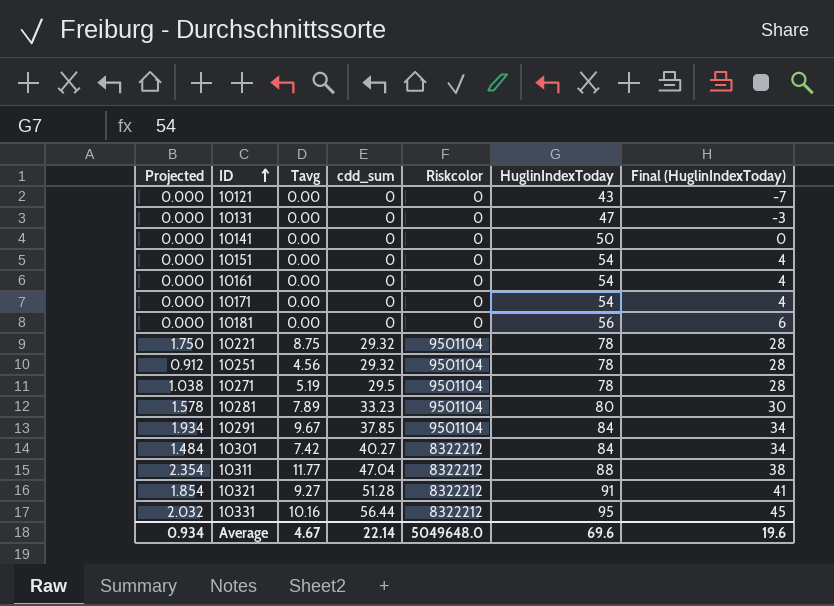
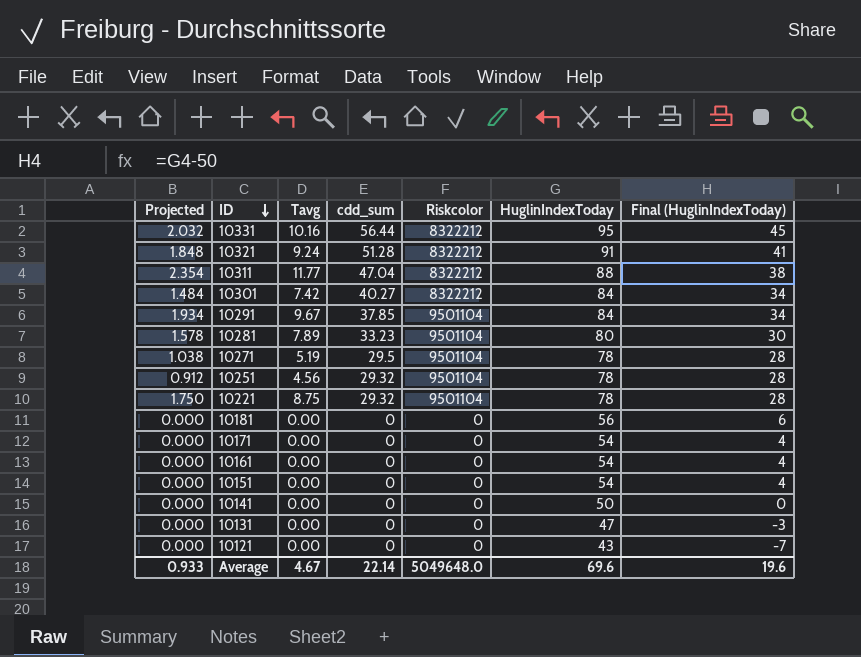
row order: ID ascending -> ID descending
10321 | Projected: 1.854 -> 1.848
10321 | Tavg: 9.27 -> 9.24
Average | Projected: 0.934 -> 0.933

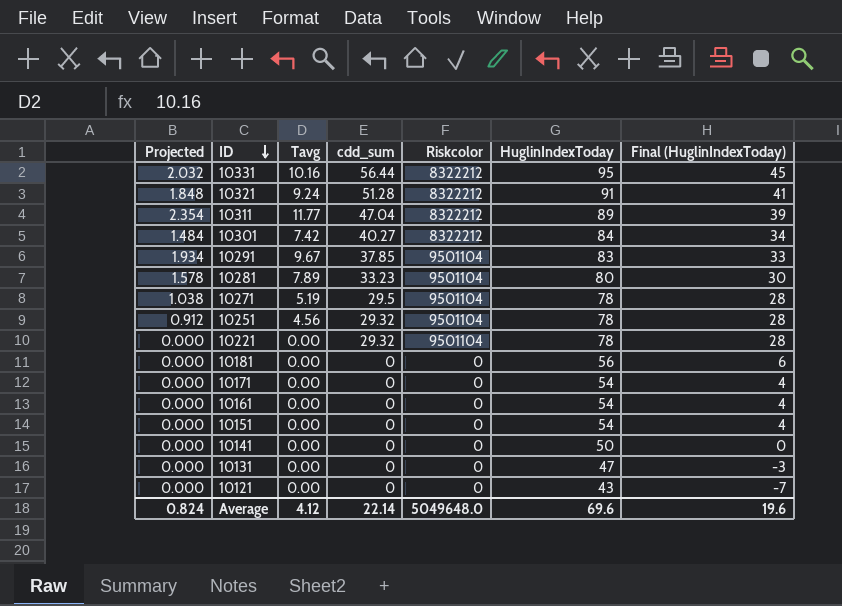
10311 | HuglinIndexToday: 88 -> 89
10311 | Final (HuglinIndexToday): 38 -> 39
10291 | HuglinIndexToday: 84 -> 83
10291 | Final (HuglinIndexToday): 34 -> 33
10221 | Projected: 1.750 -> 0.000
10221 | Tavg: 8.75 -> 0.00
Average | Projected: 0.933 -> 0.824
Average | Tavg: 4.67 -> 4.12

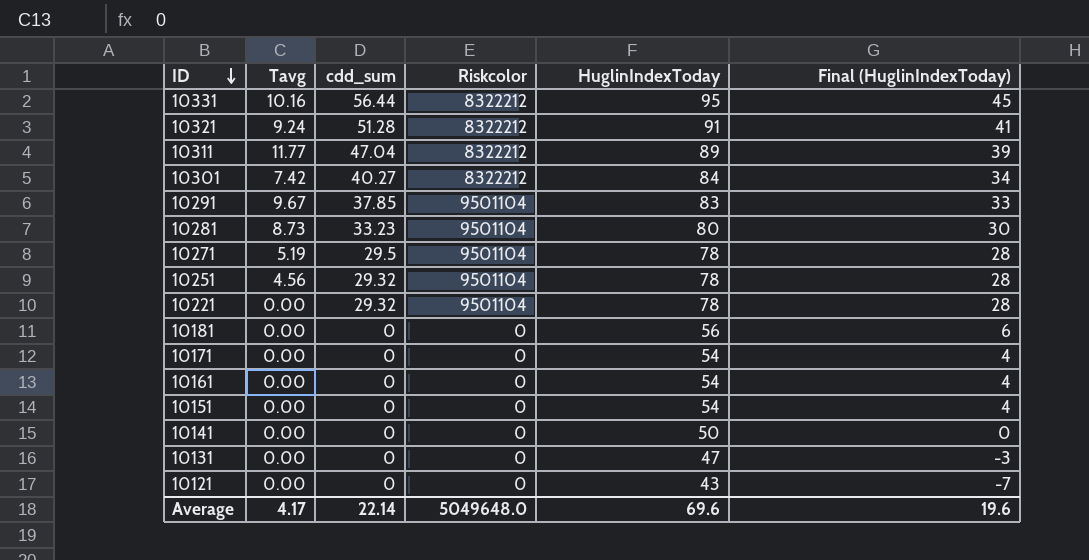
column Projected | formula: [Tavg] * 0.2 -> none
10281 | Tavg: 7.89 -> 8.73
Average | Tavg: 4.12 -> 4.17

